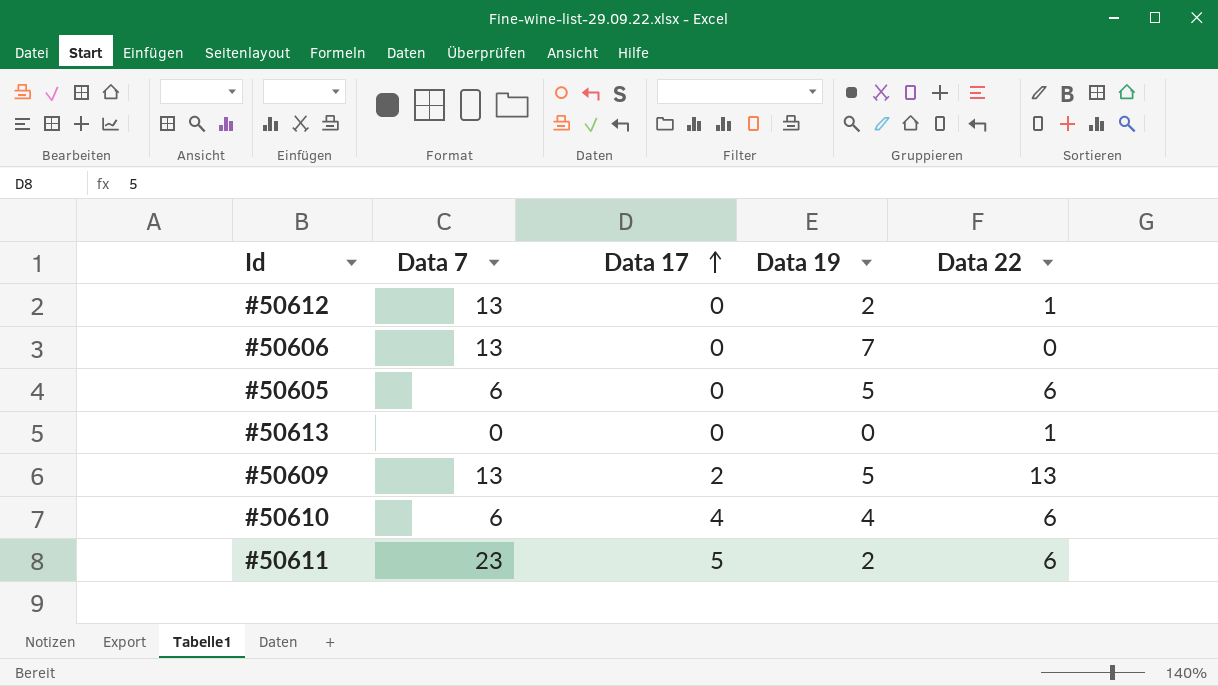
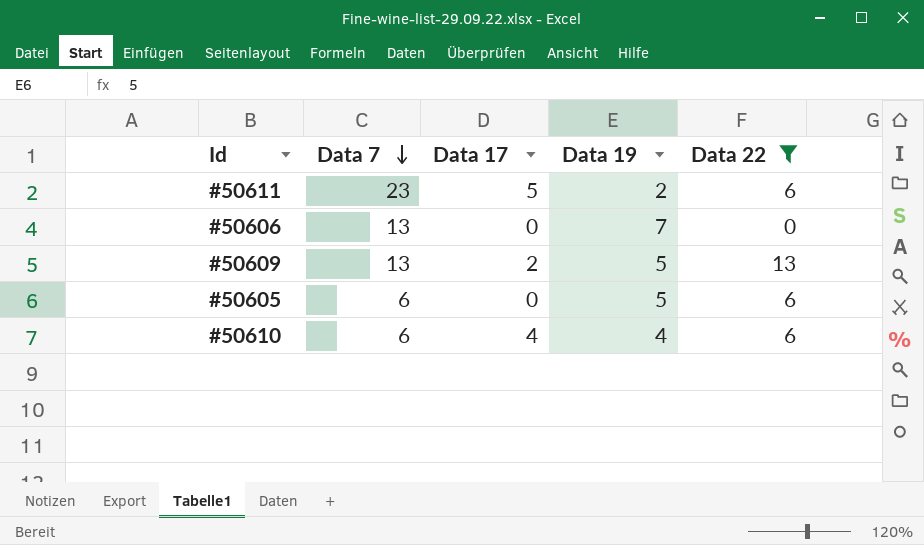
filter: none -> Data 22 != 1
row order: Data 17 ascending -> Data 7 descending

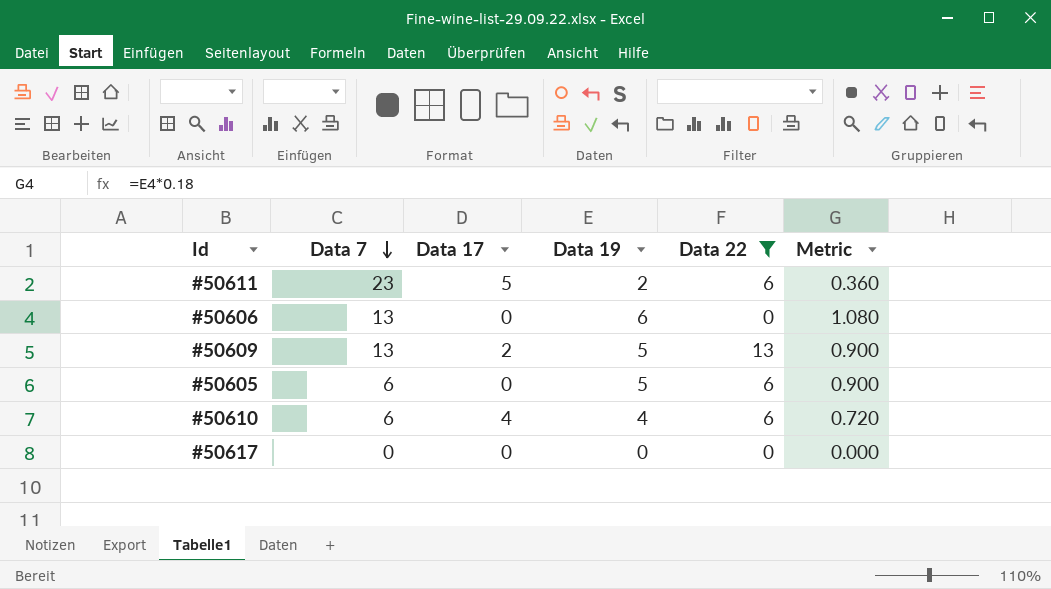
column Metric | formula: none -> [Data 19] * 0.18
#50606 | Data 19: 7 -> 6
row #50617: none -> 0 | 0 | 0 | 0 | 0.000

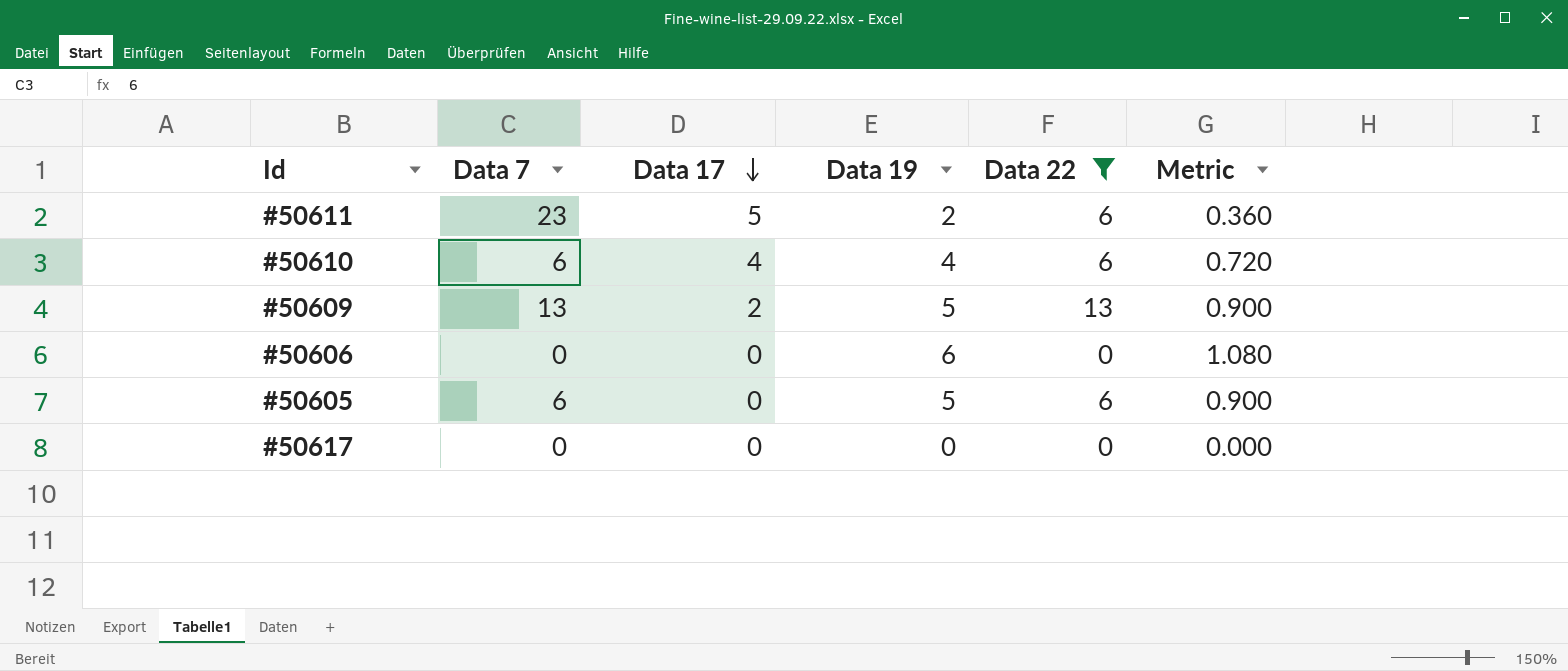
row order: Data 7 descending -> Data 17 descending
#50606 | Data 7: 13 -> 0

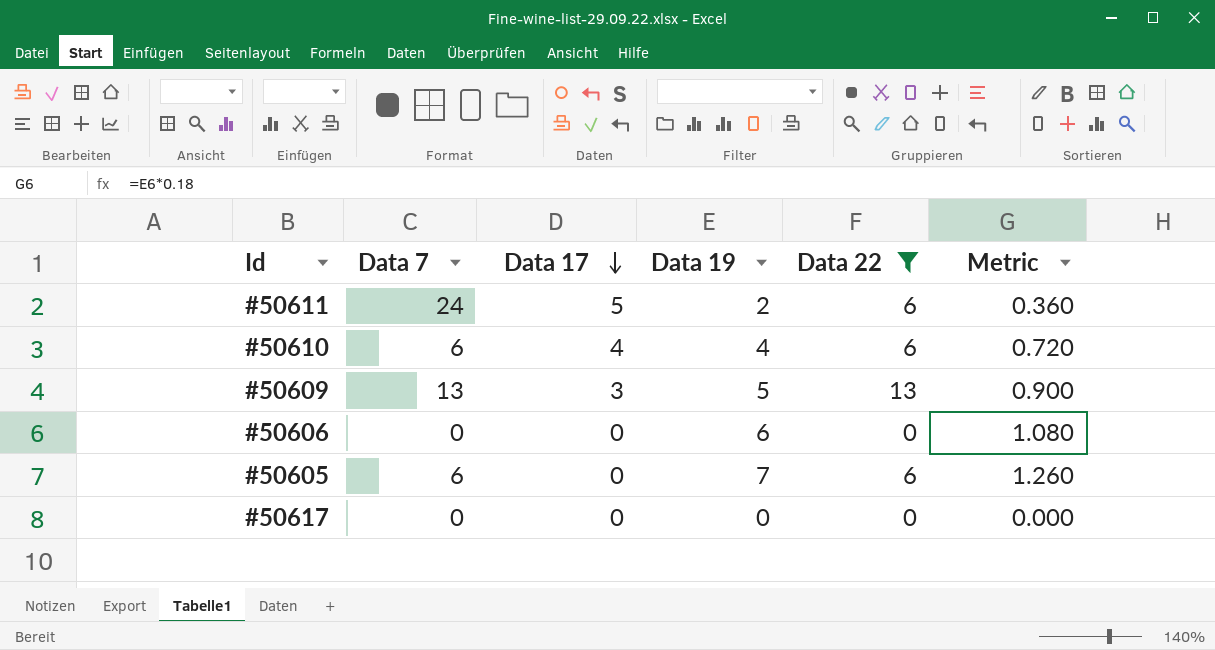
#50611 | Data 7: 23 -> 24
#50609 | Data 17: 2 -> 3
#50605 | Data 19: 5 -> 7
#50605 | Metric: 0.900 -> 1.260

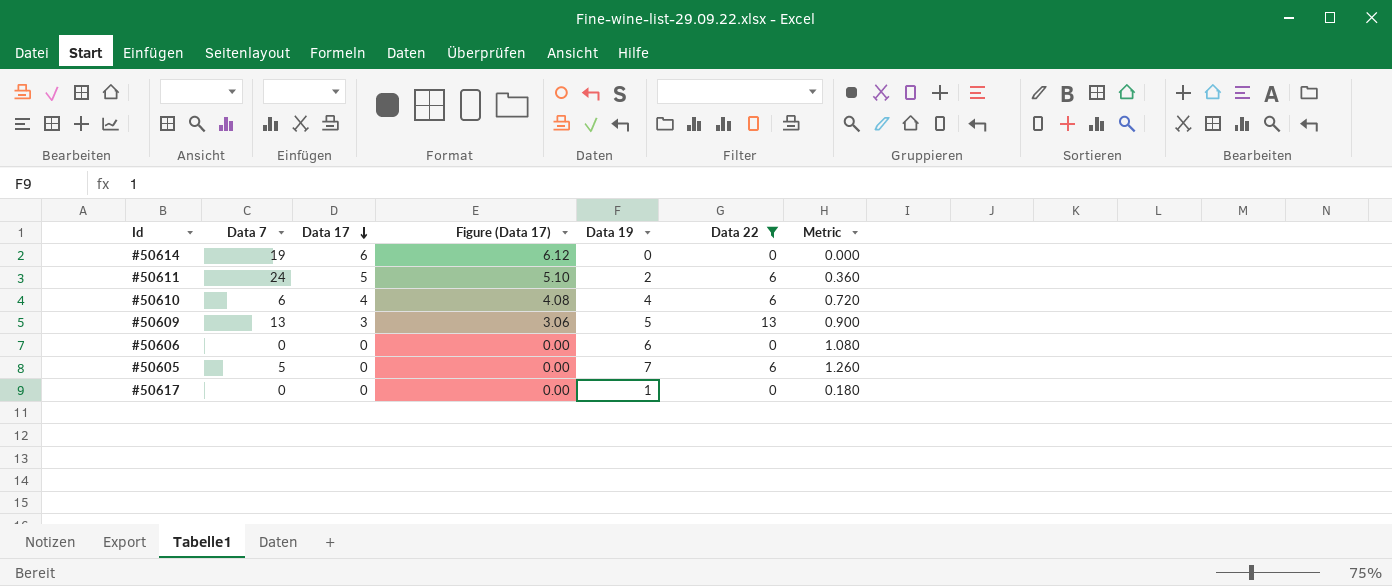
column Figure (Data 17) | formula: none -> [Data 17] * 1.02
row #50614: none -> 19 | 6 | 6.12 | 0 | 0 | 0.000
#50605 | Data 7: 6 -> 5
#50617 | Data 19: 0 -> 1
#50617 | Metric: 0.000 -> 0.180

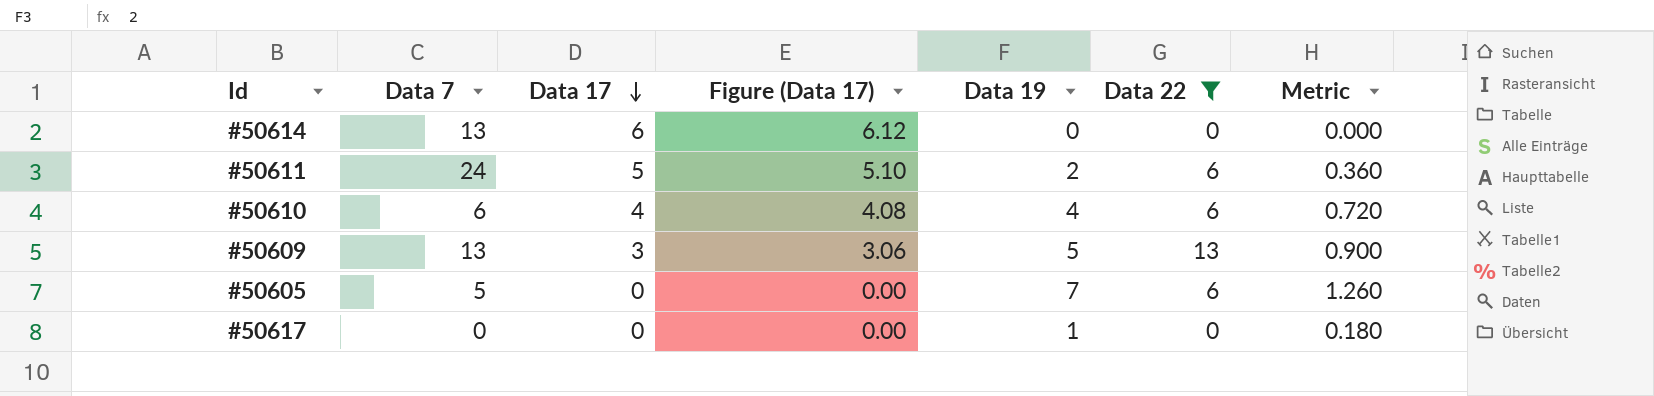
row #50606: 0 | 0 | 0.00 | 6 | 0 | 1.080 -> none
#50614 | Data 7: 19 -> 13

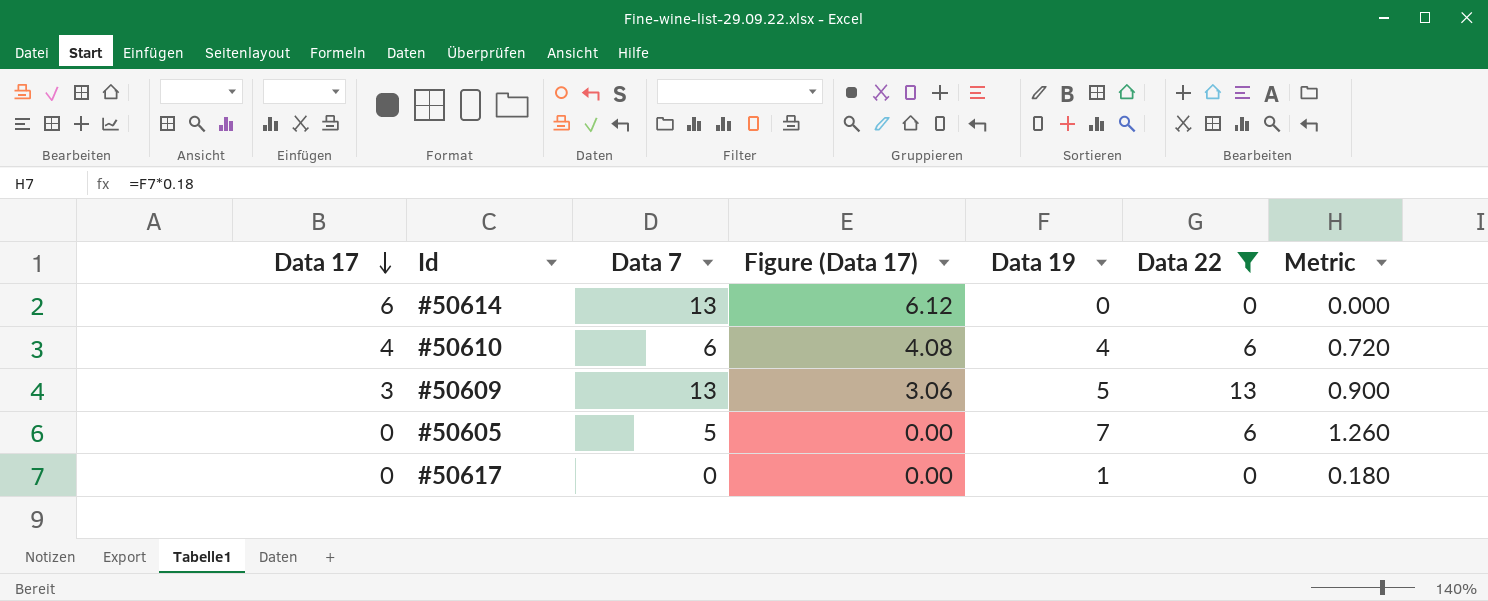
column Data 17 | position: 3 -> 1
row #50611: 24 | 5 | 5.10 | 2 | 6 | 0.360 -> none

